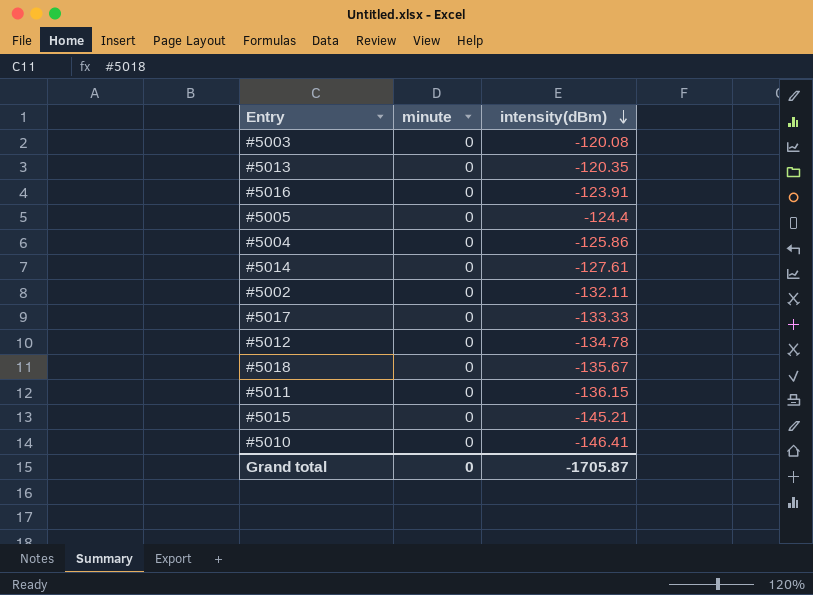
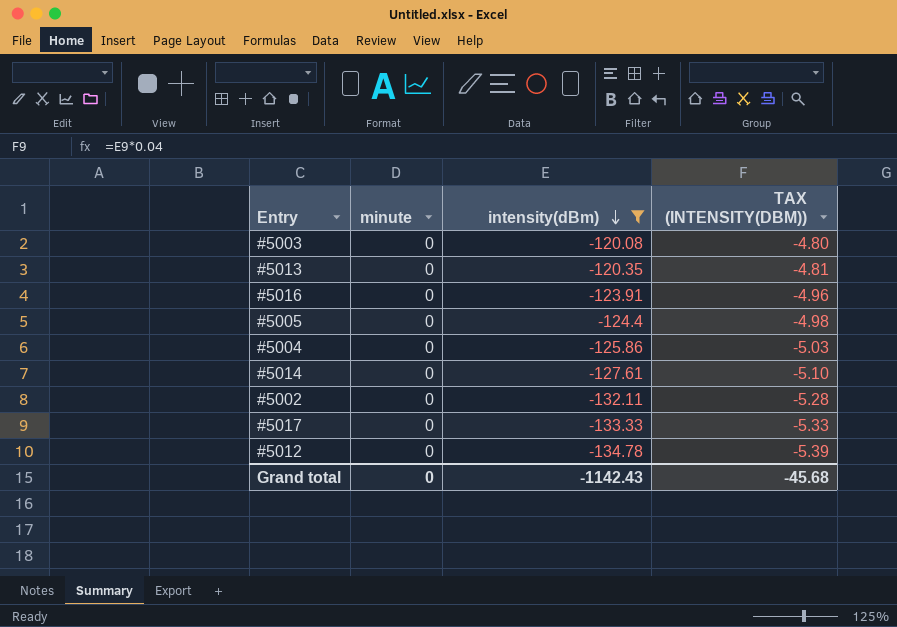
filter: none -> intensity(dBm) >= -134.78
column TAX (INTENSITY(DBM)) | formula: none -> [intensity(dBm)] * 0.04
Grand total | intensity(dBm): -1705.87 -> -1142.43

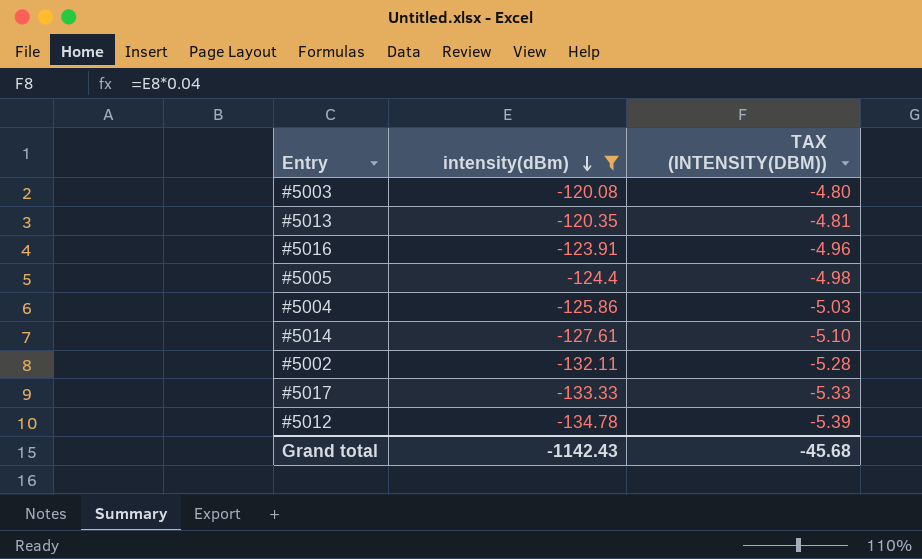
column minute | position: 2 -> none

